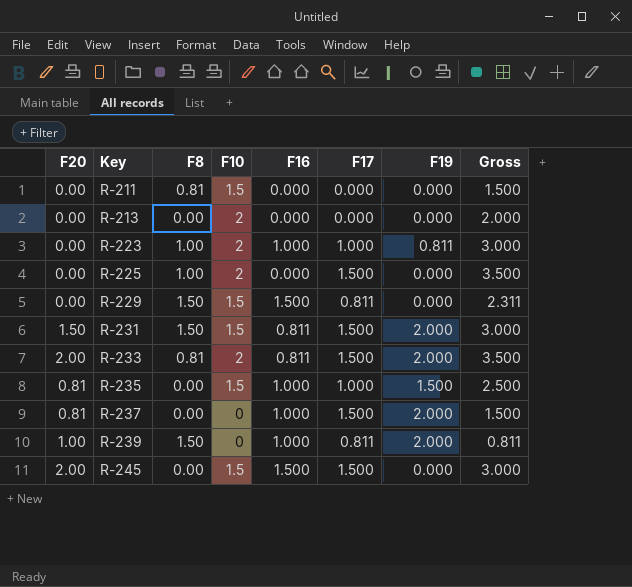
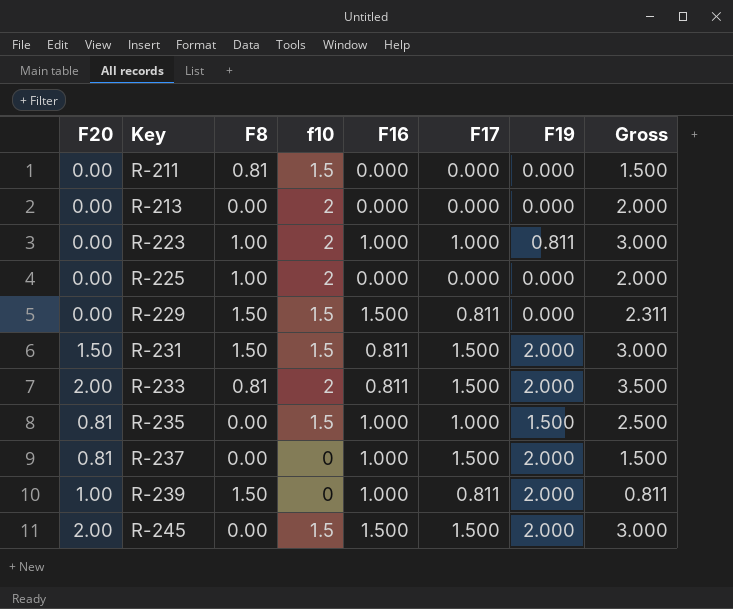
column name: F10 -> f10
R-225 | F17: 1.500 -> 0.000
R-225 | Gross: 3.500 -> 2.000
R-245 | F19: 0.000 -> 2.000

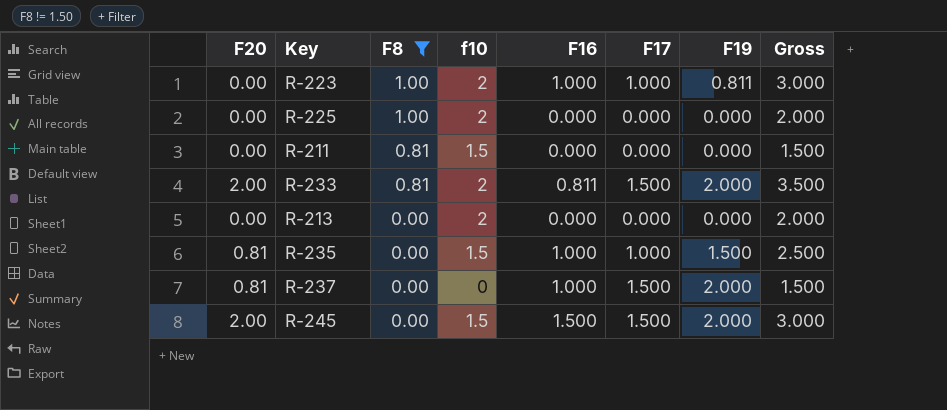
filter: none -> F8 != 1.50
row order: Key ascending -> F8 descending

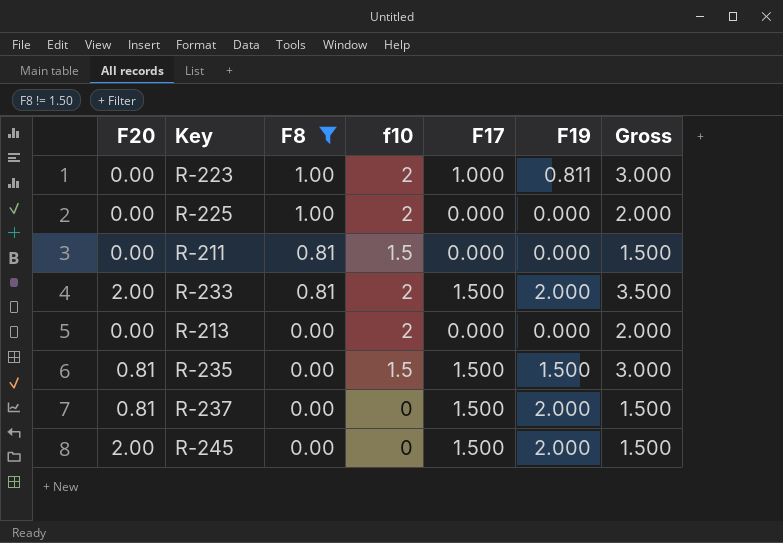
column F16 | position: 5 -> none
R-235 | F17: 1.000 -> 1.500
R-235 | Gross: 2.500 -> 3.000
R-245 | f10: 1.5 -> 0
R-245 | Gross: 3.000 -> 1.500

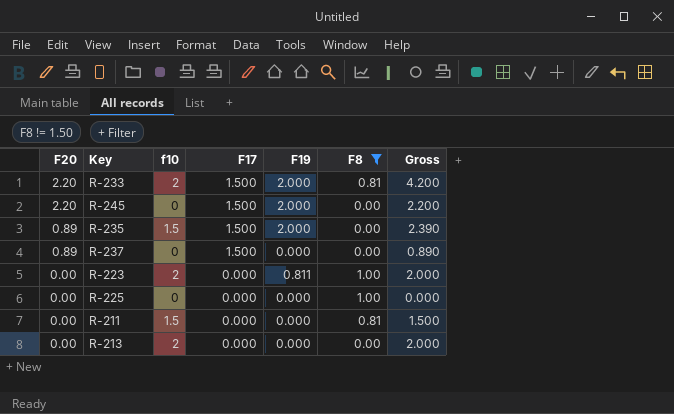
row order: F8 descending -> F20 descending
column F8 | position: 3 -> 6
column Gross | formula: [f10] + [F17] -> [F20] + [f10]
R-233 | F20: 2.00 -> 2.20
R-245 | F20: 2.00 -> 2.20
R-235 | F20: 0.81 -> 0.89
R-235 | F19: 1.500 -> 2.000
R-237 | F20: 0.81 -> 0.89
R-237 | F19: 2.000 -> 0.000
R-223 | F17: 1.000 -> 0.000
R-225 | f10: 2 -> 0

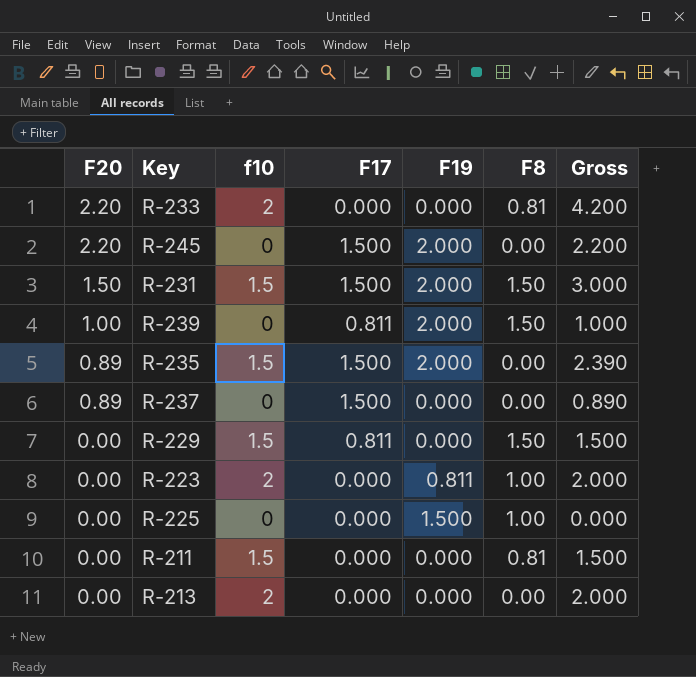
filter: F8 != 1.50 -> none
R-233 | F17: 1.500 -> 0.000
R-233 | F19: 2.000 -> 0.000
R-225 | F19: 0.000 -> 1.500

